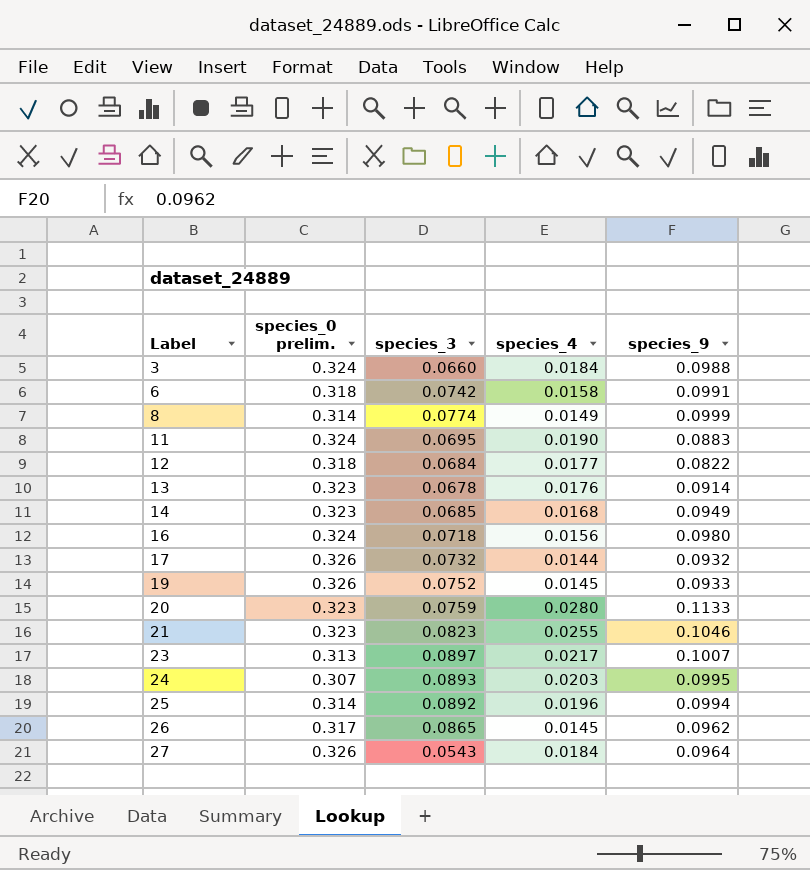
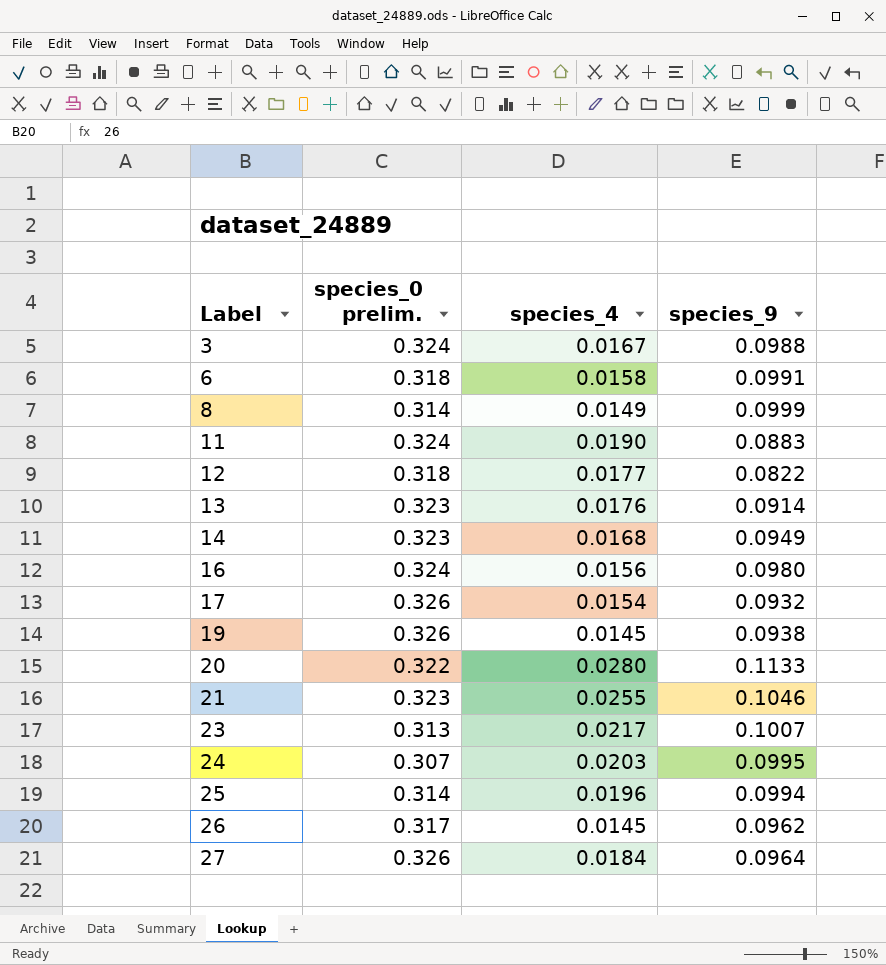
column species_3 | position: 3 -> none
3 | species_4: 0.0184 -> 0.0167
17 | species_4: 0.0144 -> 0.0154
19 | species_9: 0.0933 -> 0.0938
20 | species_0 prelim.: 0.323 -> 0.322

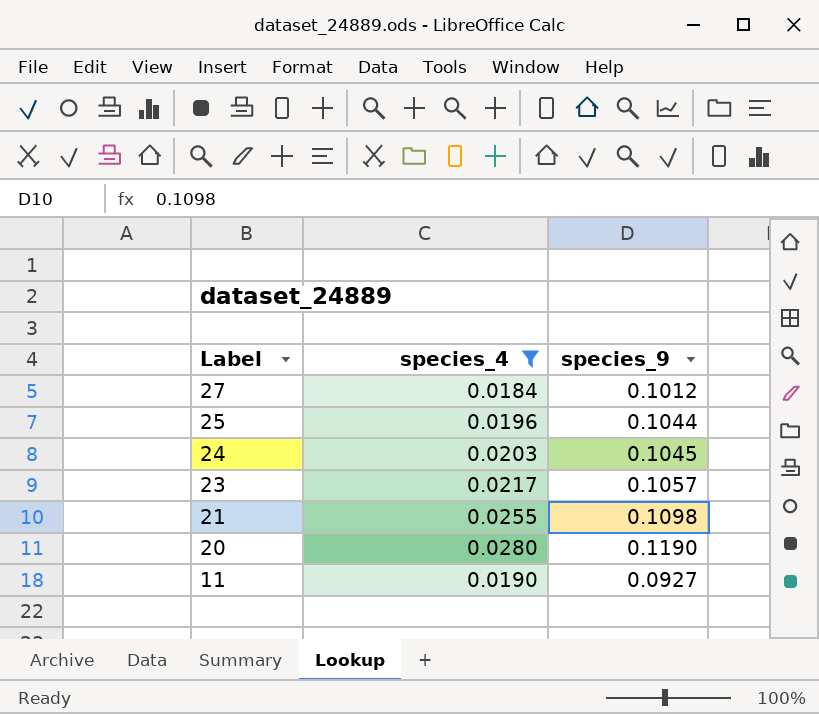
filter: none -> species_4 >= 0.0184
row order: Label ascending -> Label descending
column species_0 prelim. | position: 2 -> none
27 | species_9: 0.0964 -> 0.1012
25 | species_9: 0.0994 -> 0.1044
24 | species_9: 0.0995 -> 0.1045
23 | species_9: 0.1007 -> 0.1057
21 | species_9: 0.1046 -> 0.1098
20 | species_9: 0.1133 -> 0.1190
11 | species_9: 0.0883 -> 0.0927

